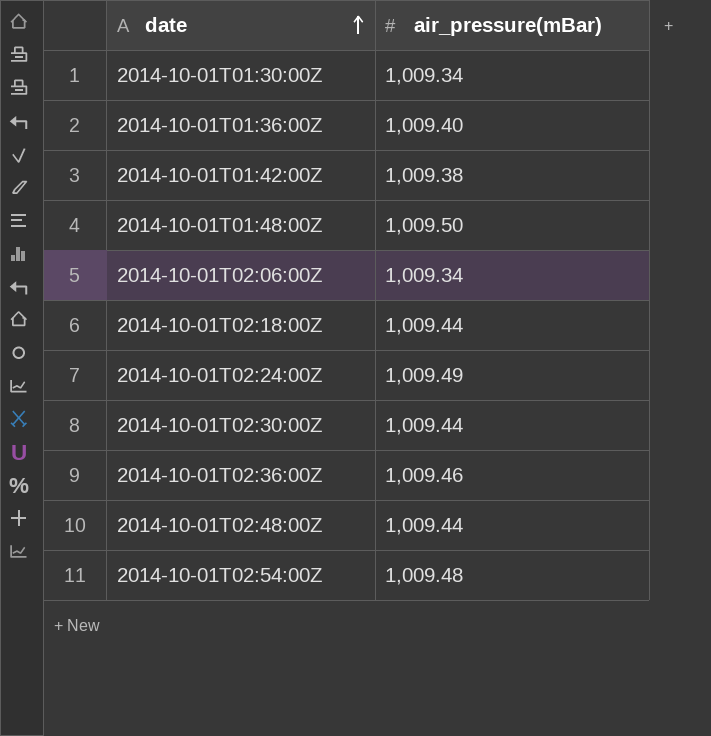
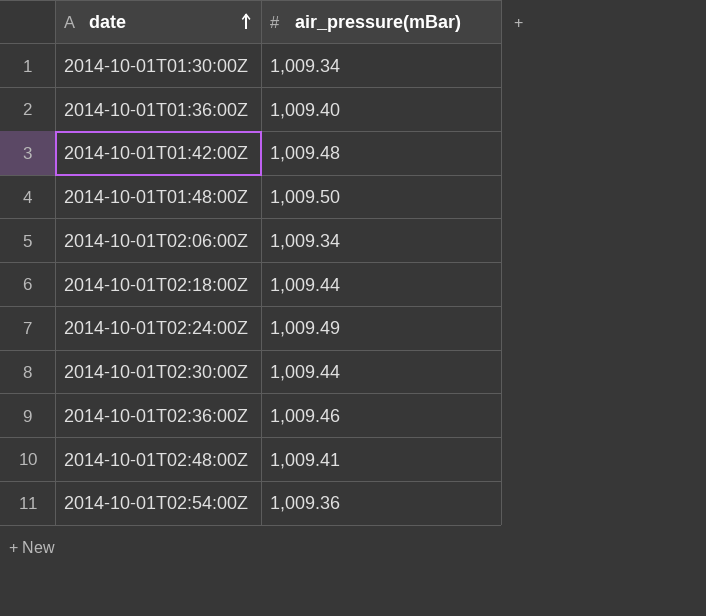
2014-10-01T01:42:00Z | air_pressure(mBar): 1,009.38 -> 1,009.48
2014-10-01T02:48:00Z | air_pressure(mBar): 1,009.44 -> 1,009.41
2014-10-01T02:54:00Z | air_pressure(mBar): 1,009.48 -> 1,009.36

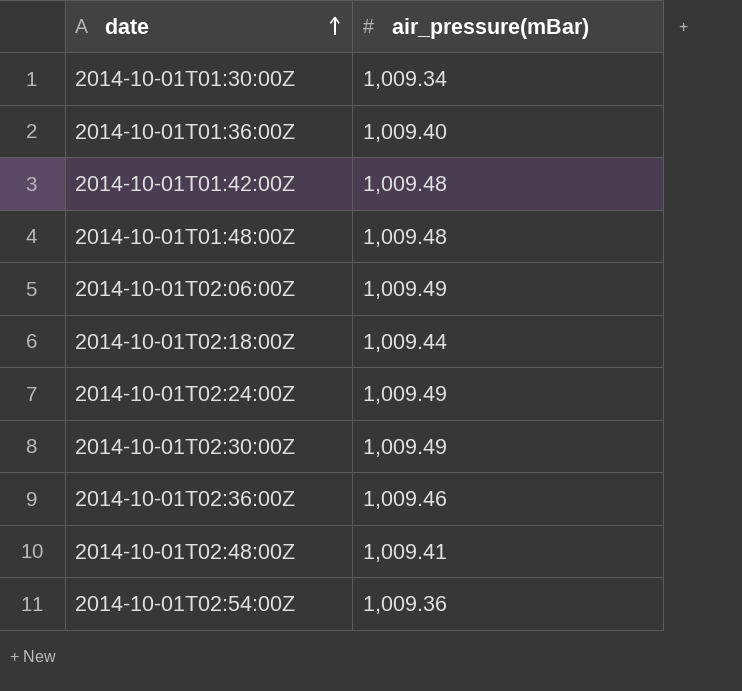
2014-10-01T01:48:00Z | air_pressure(mBar): 1,009.50 -> 1,009.48
2014-10-01T02:06:00Z | air_pressure(mBar): 1,009.34 -> 1,009.49
2014-10-01T02:30:00Z | air_pressure(mBar): 1,009.44 -> 1,009.49

